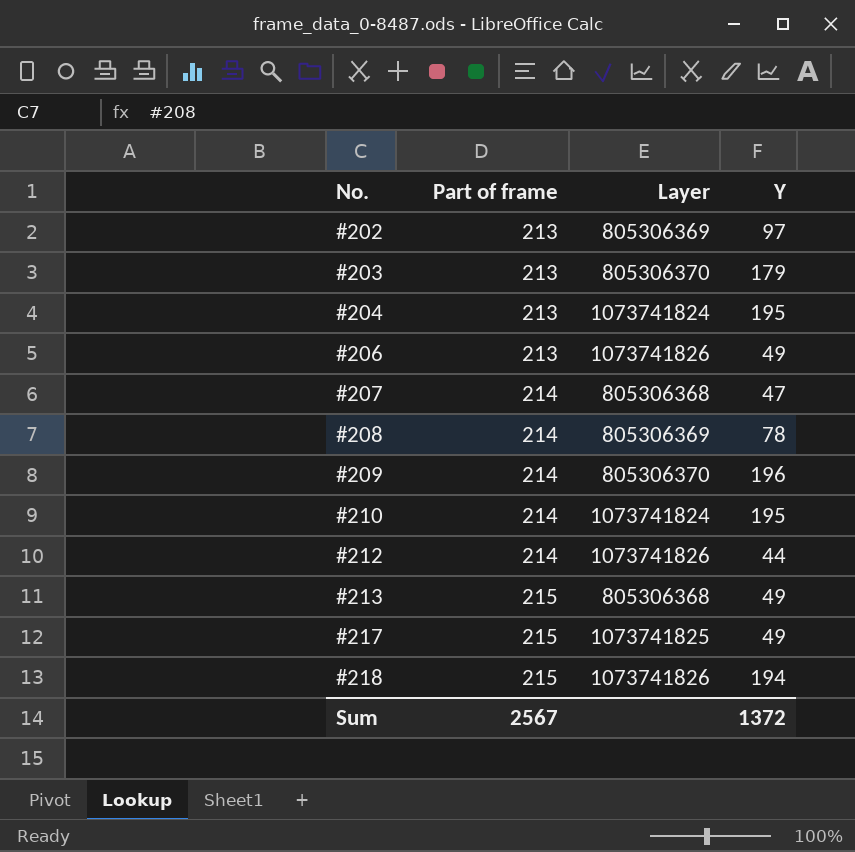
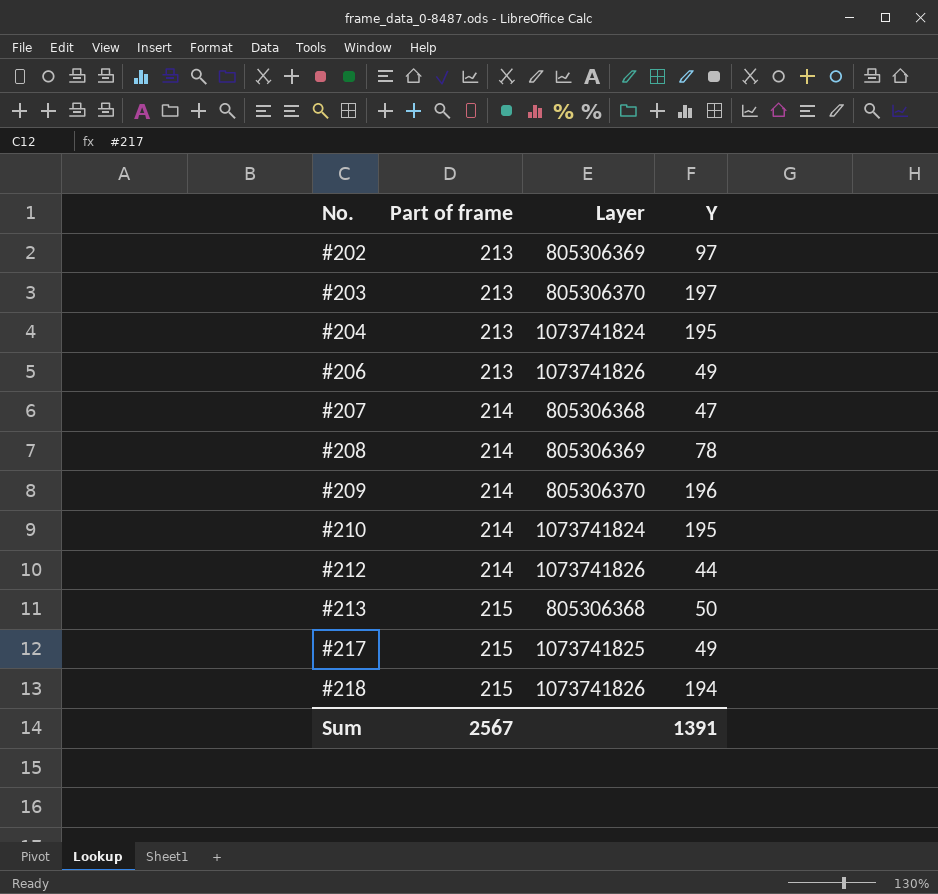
#203 | Y: 179 -> 197
#213 | Y: 49 -> 50
Sum | Y: 1372 -> 1391

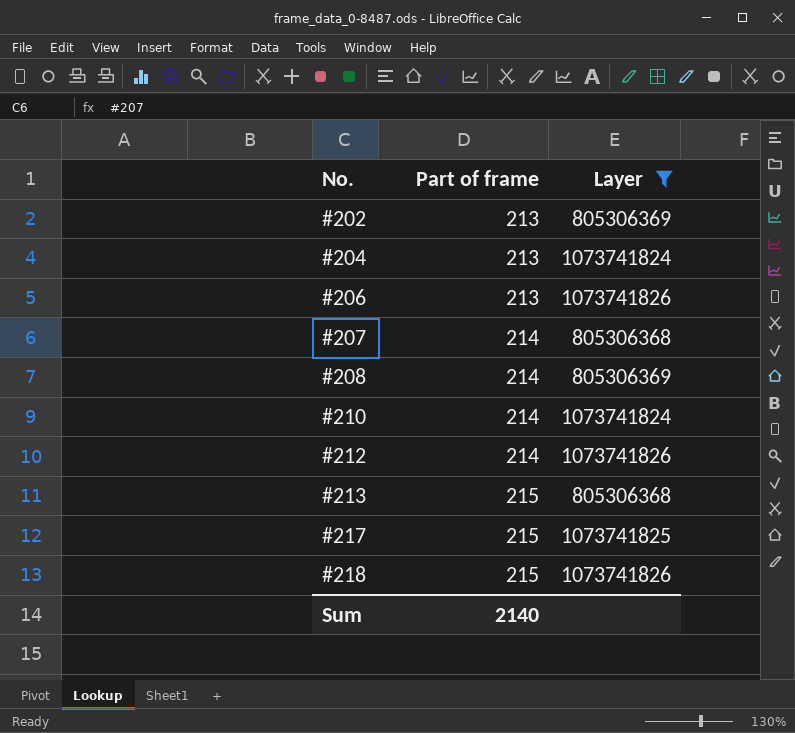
filter: none -> Layer != 805306370
column Y | position: 4 -> none
Sum | Part of frame: 2567 -> 2140

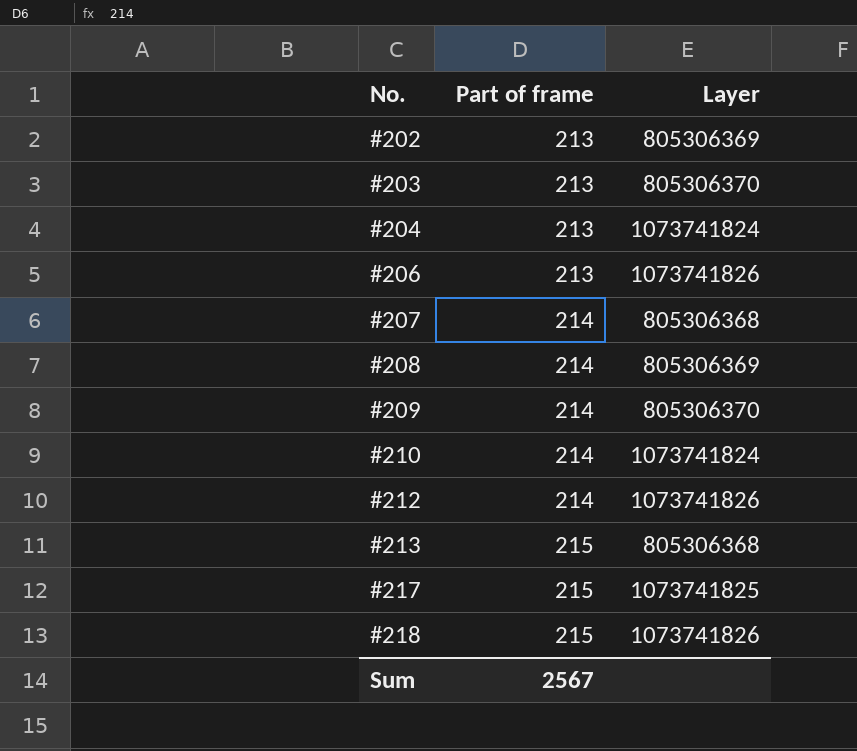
filter: Layer != 805306370 -> none
Sum | Part of frame: 2140 -> 2567

